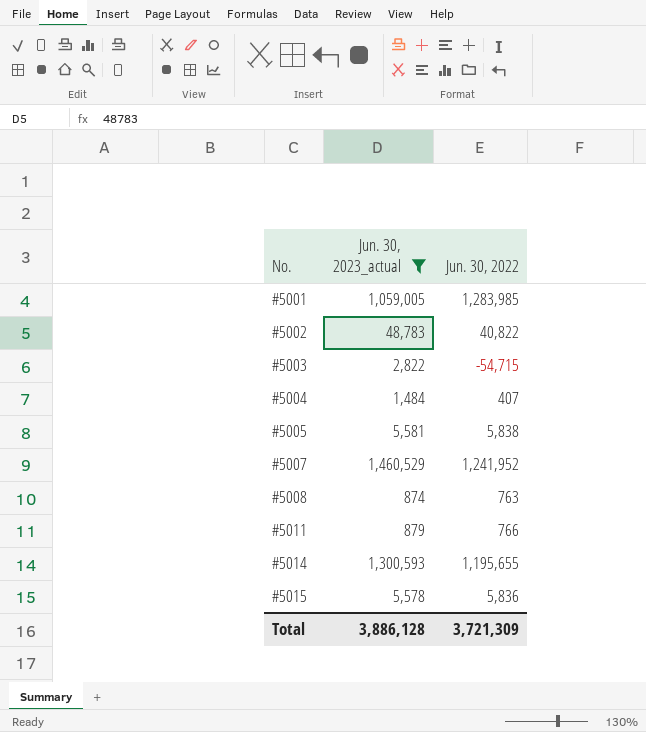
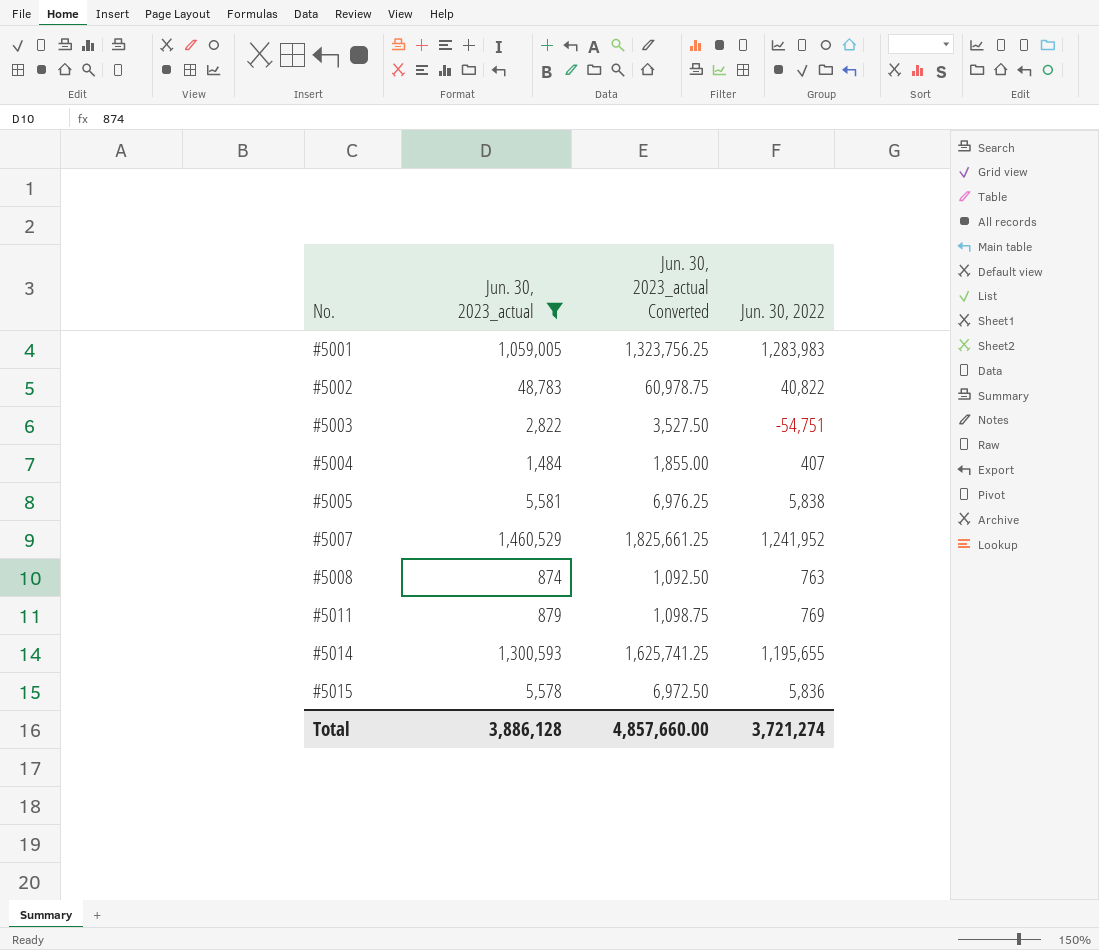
column Jun. 30, 2023_actual Converted | formula: none -> [Jun. 30, 2023_actual] * 1.25
#5001 | Jun. 30, 2022: 1,283,985 -> 1,283,983
#5003 | Jun. 30, 2022: -54,715 -> -54,751
#5011 | Jun. 30, 2022: 766 -> 769
Total | Jun. 30, 2022: 3,721,309 -> 3,721,274

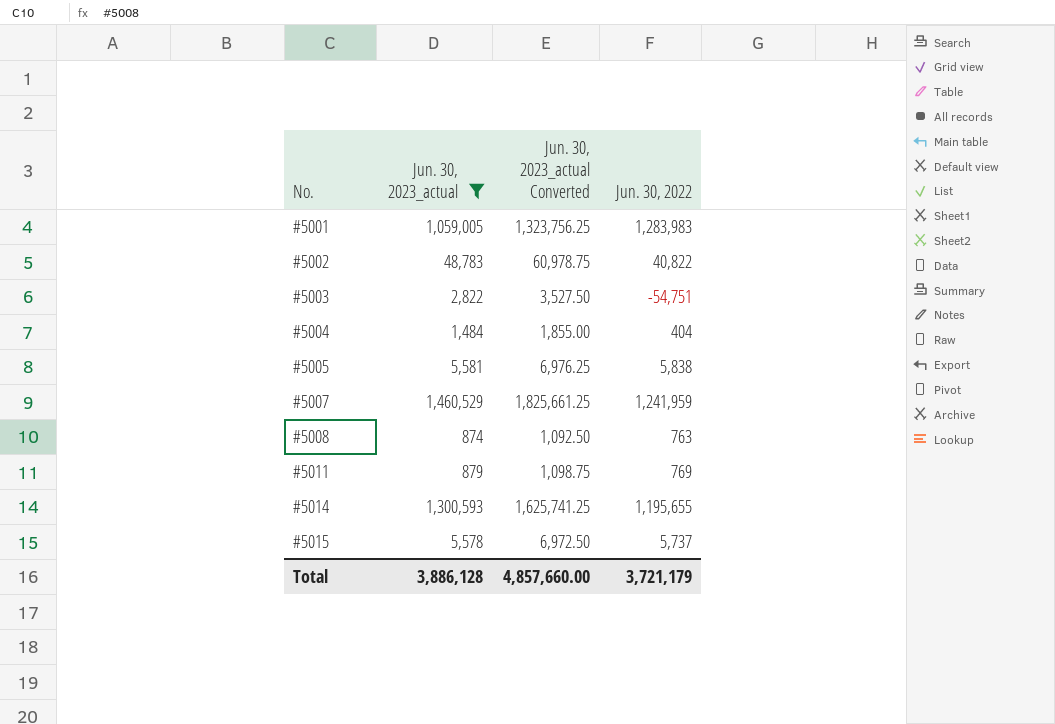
#5004 | Jun. 30, 2022: 407 -> 404
#5007 | Jun. 30, 2022: 1,241,952 -> 1,241,959
#5015 | Jun. 30, 2022: 5,836 -> 5,737
Total | Jun. 30, 2022: 3,721,274 -> 3,721,179

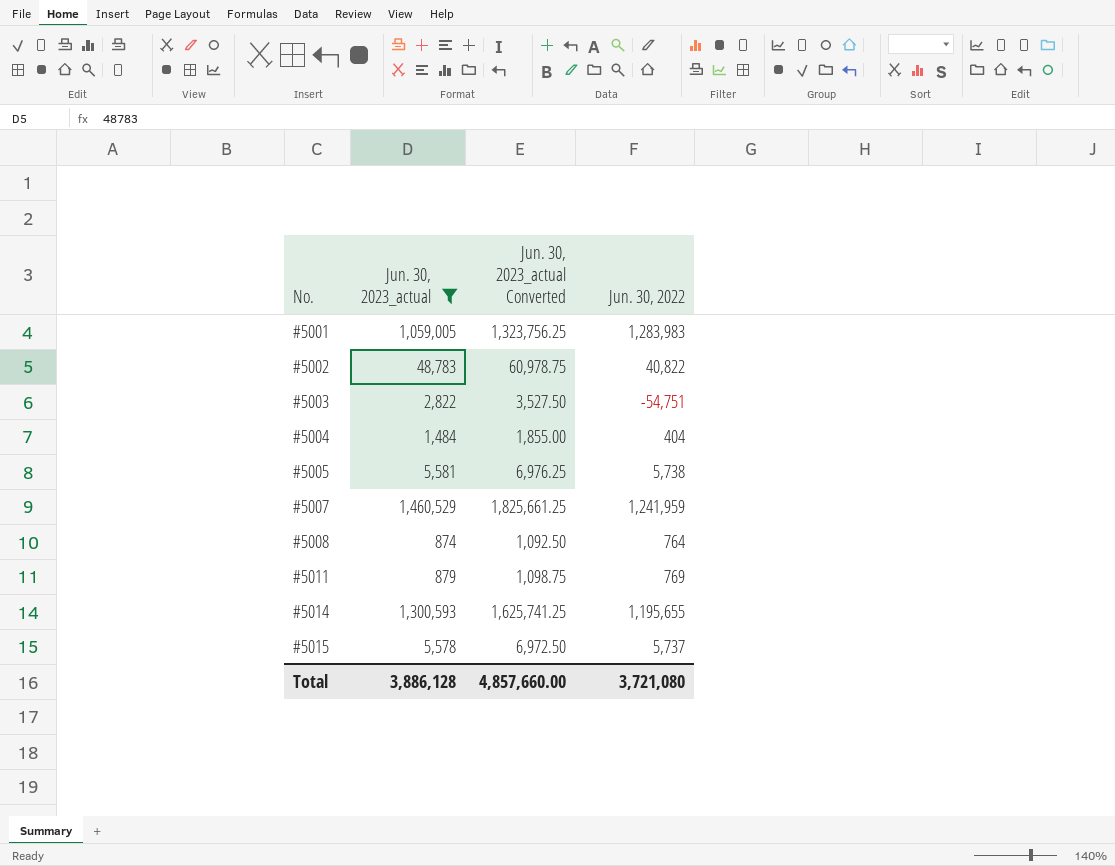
#5005 | Jun. 30, 2022: 5,838 -> 5,738
#5008 | Jun. 30, 2022: 763 -> 764
Total | Jun. 30, 2022: 3,721,179 -> 3,721,080

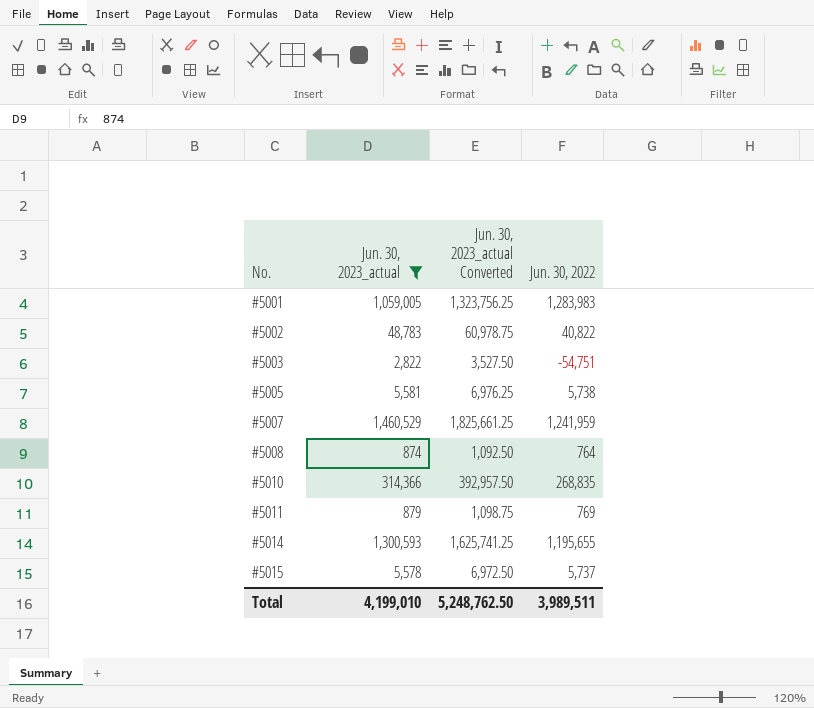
row #5004: 1,484 | 1,855.00 | 404 -> none
row #5010: none -> 314,366 | 392,957.50 | 268,835
Total | Jun. 30, 2023_actual: 3,886,128 -> 4,199,010
Total | Jun. 30, 2023_actual Converted: 4,857,660.00 -> 5,248,762.50
Total | Jun. 30, 2022: 3,721,080 -> 3,989,511

